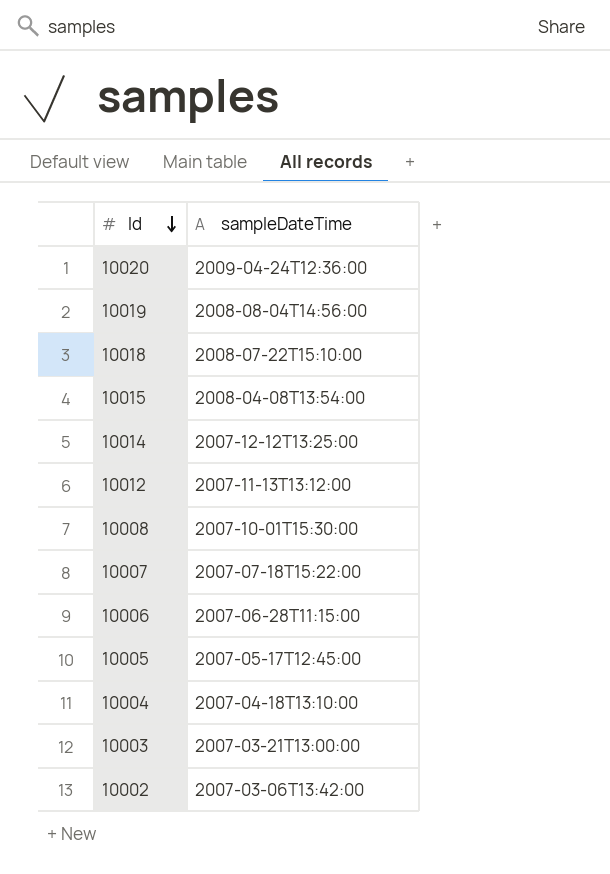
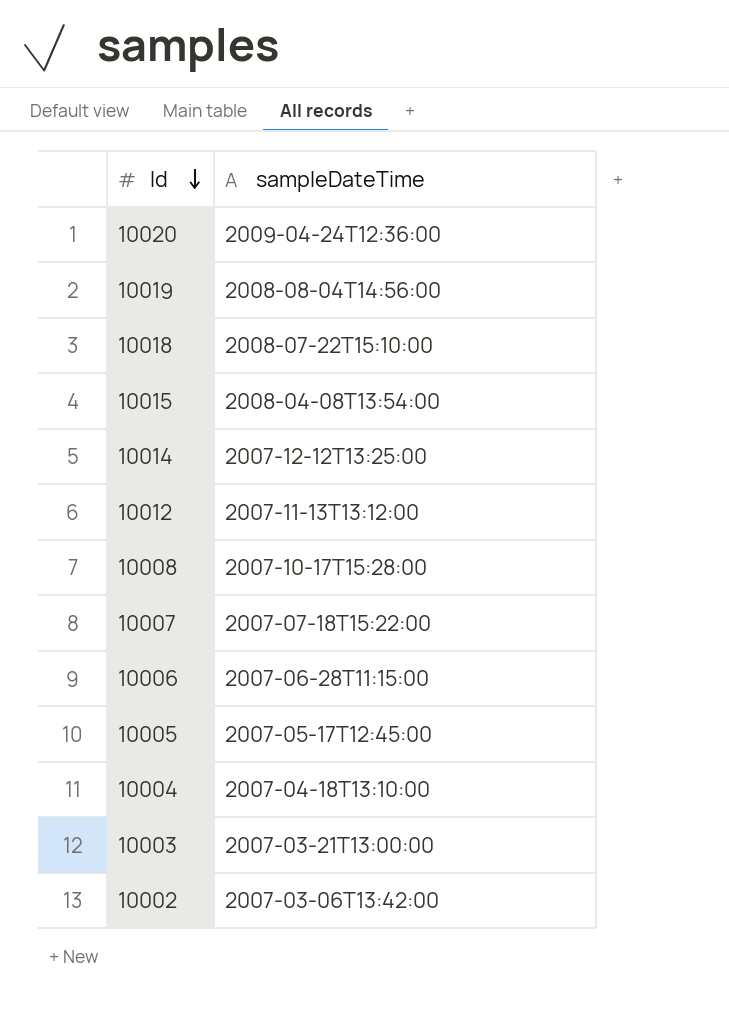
10008 | sampleDateTime: 2007-10-01T15:30:00 -> 2007-10-17T15:28:00

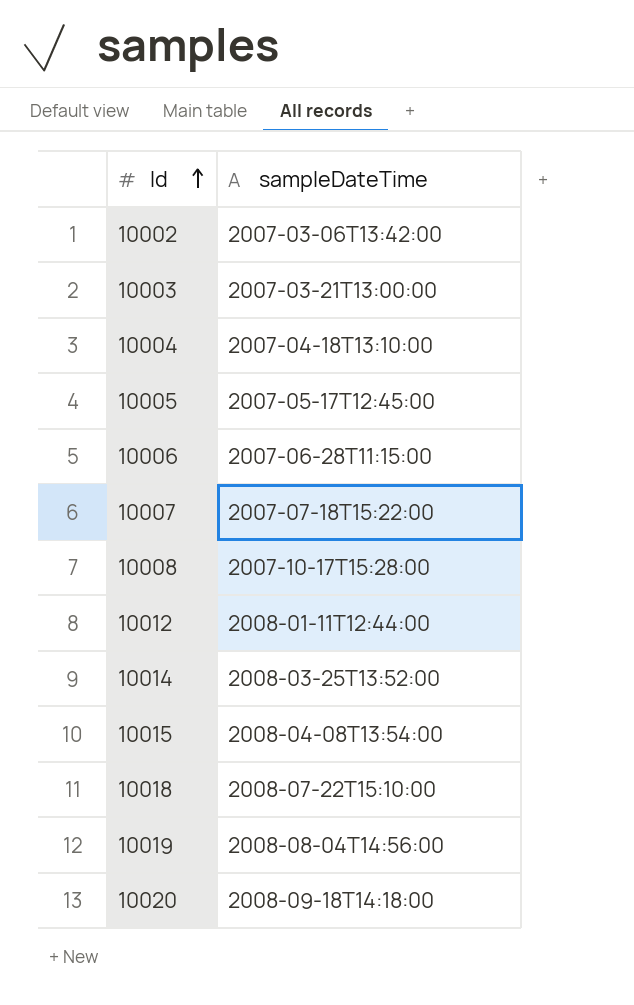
row order: Id descending -> Id ascending
10012 | sampleDateTime: 2007-11-13T13:12:00 -> 2008-01-11T12:44:00
10014 | sampleDateTime: 2007-12-12T13:25:00 -> 2008-03-25T13:52:00
10020 | sampleDateTime: 2009-04-24T12:36:00 -> 2008-09-18T14:18:00

